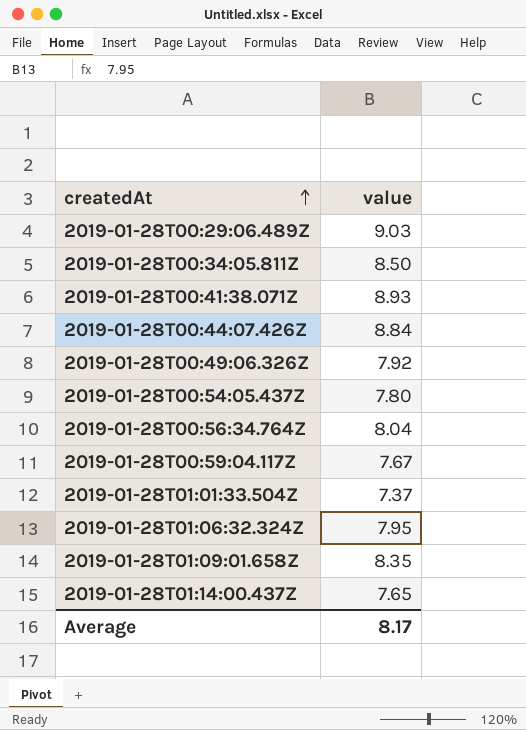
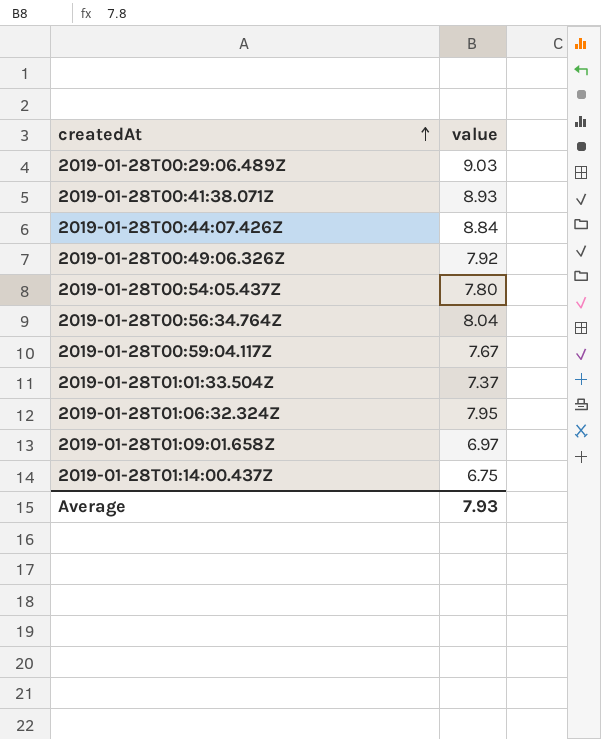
row 2019-01-28T00:34:05.811Z: 8.50 -> none
2019-01-28T01:09:01.658Z | value: 8.35 -> 6.97
2019-01-28T01:14:00.437Z | value: 7.65 -> 6.75
Average | value: 8.17 -> 7.93

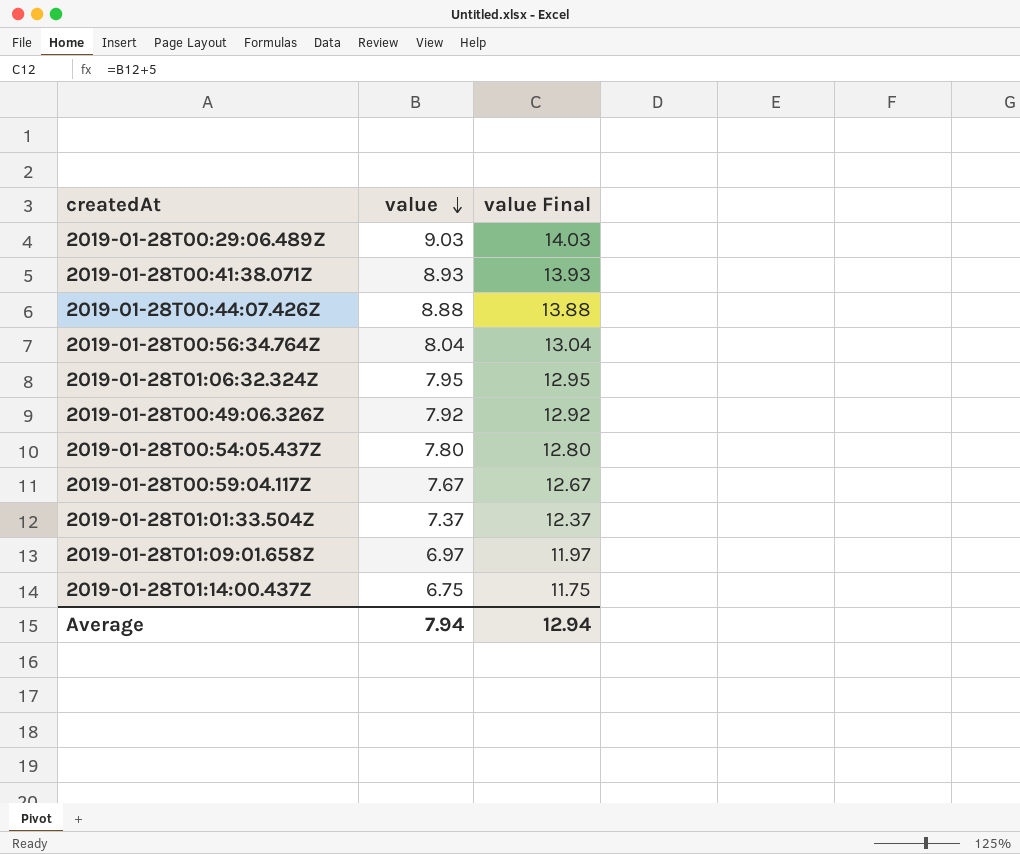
row order: createdAt ascending -> value descending
column value Final | formula: none -> [value] + 5
2019-01-28T00:44:07.426Z | value: 8.84 -> 8.88
Average | value: 7.93 -> 7.94

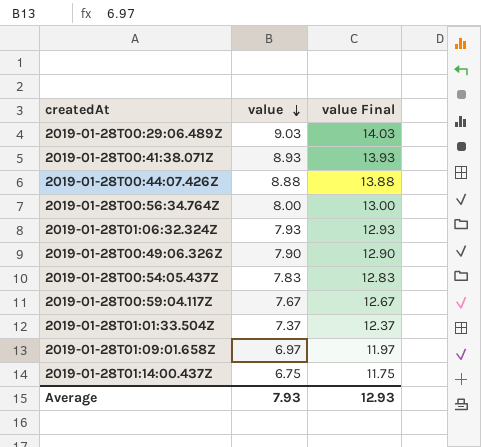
2019-01-28T00:56:34.764Z | value: 8.04 -> 8.00
2019-01-28T00:56:34.764Z | value Final: 13.04 -> 13.00
2019-01-28T01:06:32.324Z | value: 7.95 -> 7.93
2019-01-28T01:06:32.324Z | value Final: 12.95 -> 12.93
2019-01-28T00:49:06.326Z | value: 7.92 -> 7.90
2019-01-28T00:49:06.326Z | value Final: 12.92 -> 12.90
2019-01-28T00:54:05.437Z | value: 7.80 -> 7.83
2019-01-28T00:54:05.437Z | value Final: 12.80 -> 12.83
Average | value: 7.94 -> 7.93
Average | value Final: 12.94 -> 12.93

